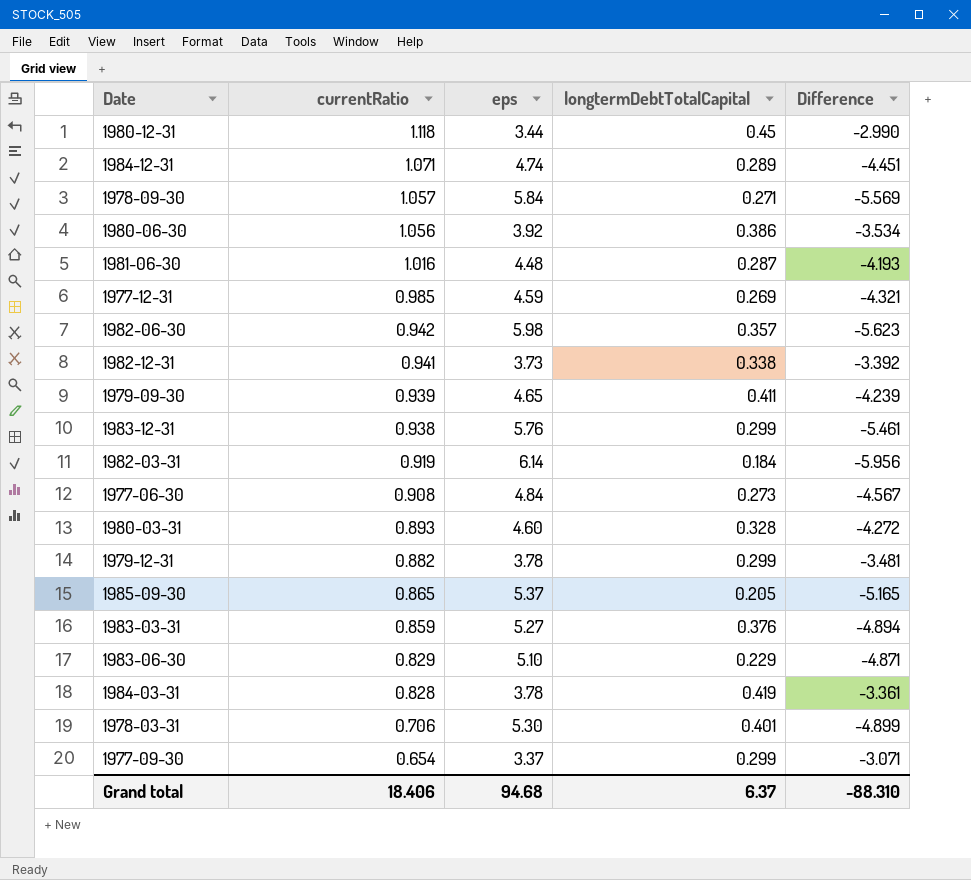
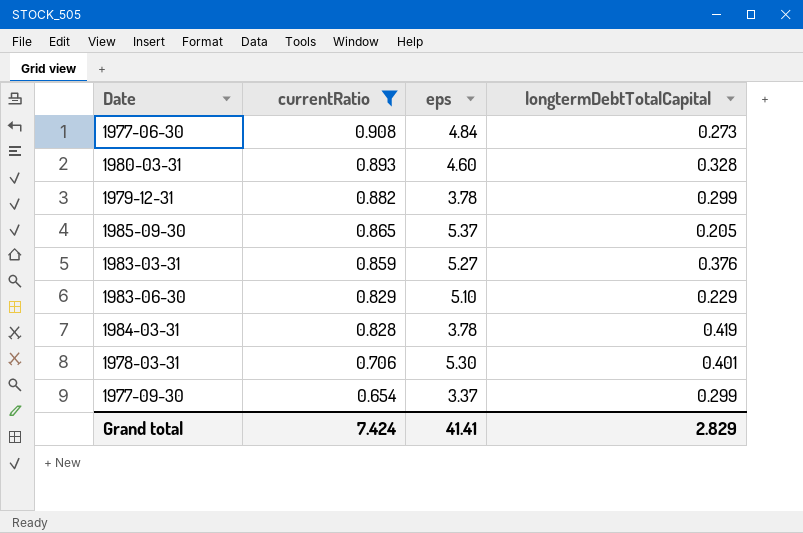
filter: none -> currentRatio <= 0.908
column Difference | formula: [longtermDebtTotalCapital] - [eps] -> none
Grand total | currentRatio: 18.406 -> 7.424
Grand total | eps: 94.68 -> 41.41
Grand total | longtermDebtTotalCapital: 6.37 -> 2.829

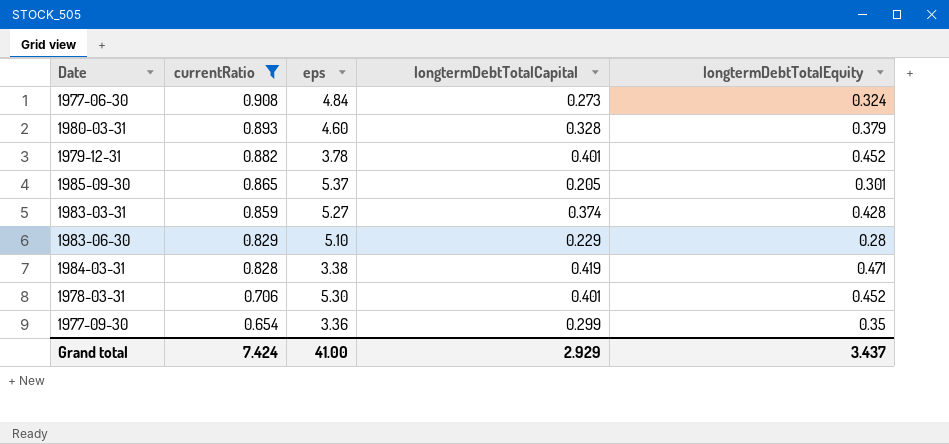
column longtermDebtTotalEquity | position: none -> 5
1979-12-31 | longtermDebtTotalCapital: 0.299 -> 0.401
1983-03-31 | longtermDebtTotalCapital: 0.376 -> 0.374
1984-03-31 | eps: 3.78 -> 3.38
1977-09-30 | eps: 3.37 -> 3.36
Grand total | eps: 41.41 -> 41.00
Grand total | longtermDebtTotalCapital: 2.829 -> 2.929

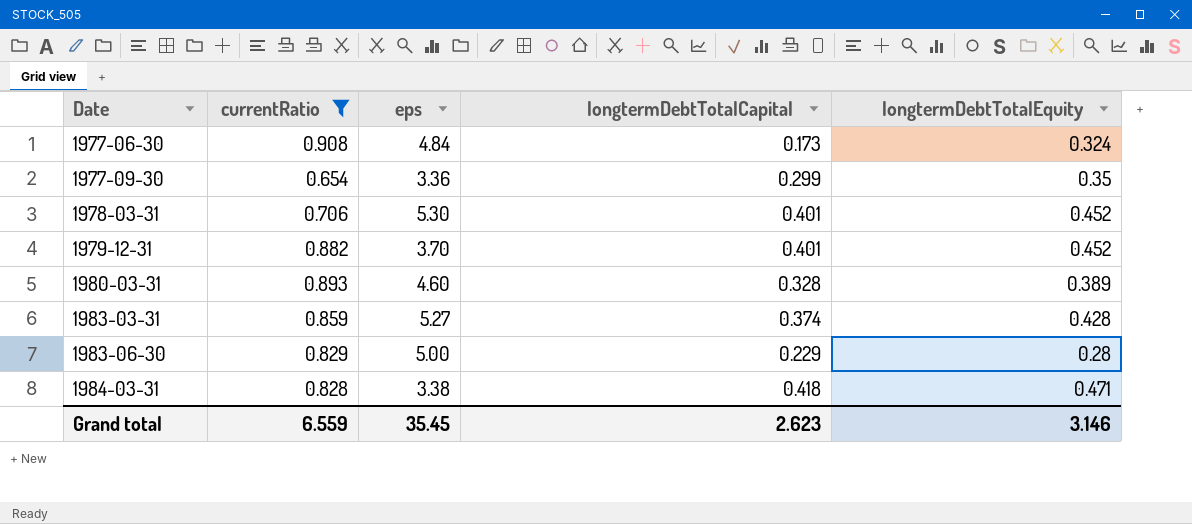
row order: currentRatio descending -> Date ascending
row 1985-09-30: 0.865 | 5.37 | 0.205 | 0.301 -> none
1977-06-30 | longtermDebtTotalCapital: 0.273 -> 0.173
1979-12-31 | eps: 3.78 -> 3.70
1980-03-31 | longtermDebtTotalEquity: 0.379 -> 0.389
1983-06-30 | eps: 5.10 -> 5.00
1984-03-31 | longtermDebtTotalCapital: 0.419 -> 0.418
Grand total | currentRatio: 7.424 -> 6.559
Grand total | eps: 41.00 -> 35.45
Grand total | longtermDebtTotalCapital: 2.929 -> 2.623
Grand total | longtermDebtTotalEquity: 3.437 -> 3.146

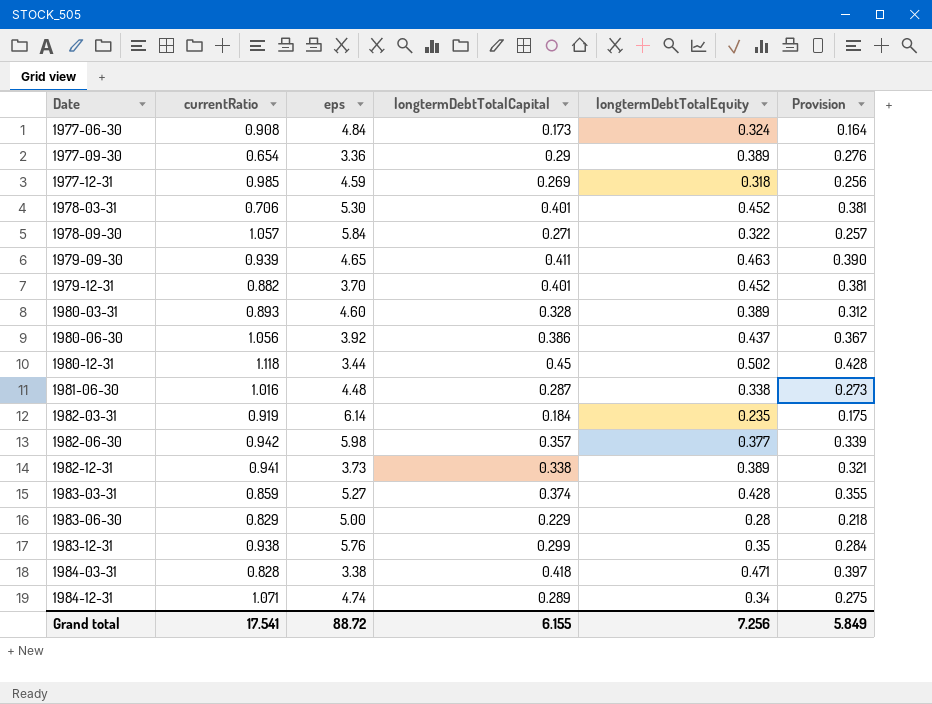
filter: currentRatio <= 0.908 -> none
column Provision | formula: none -> [longtermDebtTotalCapital] * 0.95
1977-09-30 | longtermDebtTotalCapital: 0.299 -> 0.29
1977-09-30 | longtermDebtTotalEquity: 0.35 -> 0.389
Grand total | currentRatio: 6.559 -> 17.541
Grand total | eps: 35.45 -> 88.72
Grand total | longtermDebtTotalCapital: 2.623 -> 6.155
Grand total | longtermDebtTotalEquity: 3.146 -> 7.256

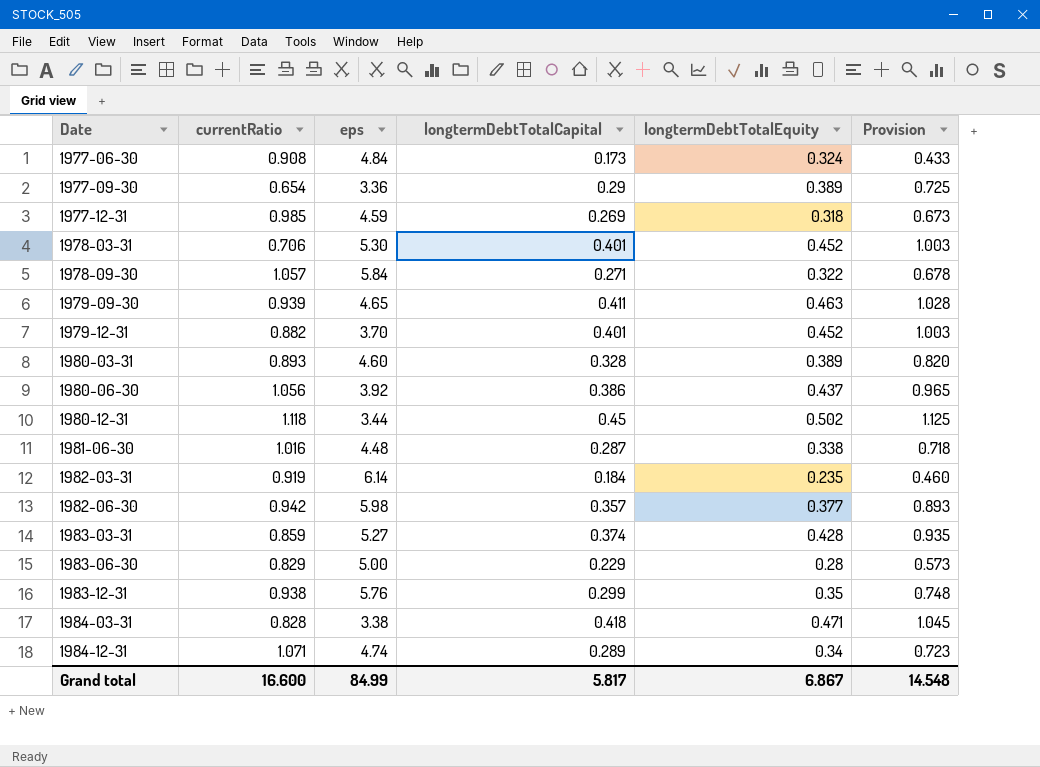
column Provision | formula: [longtermDebtTotalCapital] * 0.95 -> [longtermDebtTotalCapital] * 2.5
row 1982-12-31: 0.941 | 3.73 | 0.338 | 0.389 | 0.321 -> none
Grand total | currentRatio: 17.541 -> 16.600
Grand total | eps: 88.72 -> 84.99
Grand total | longtermDebtTotalCapital: 6.155 -> 5.817
Grand total | longtermDebtTotalEquity: 7.256 -> 6.867
Grand total | Provision: 5.849 -> 14.548

